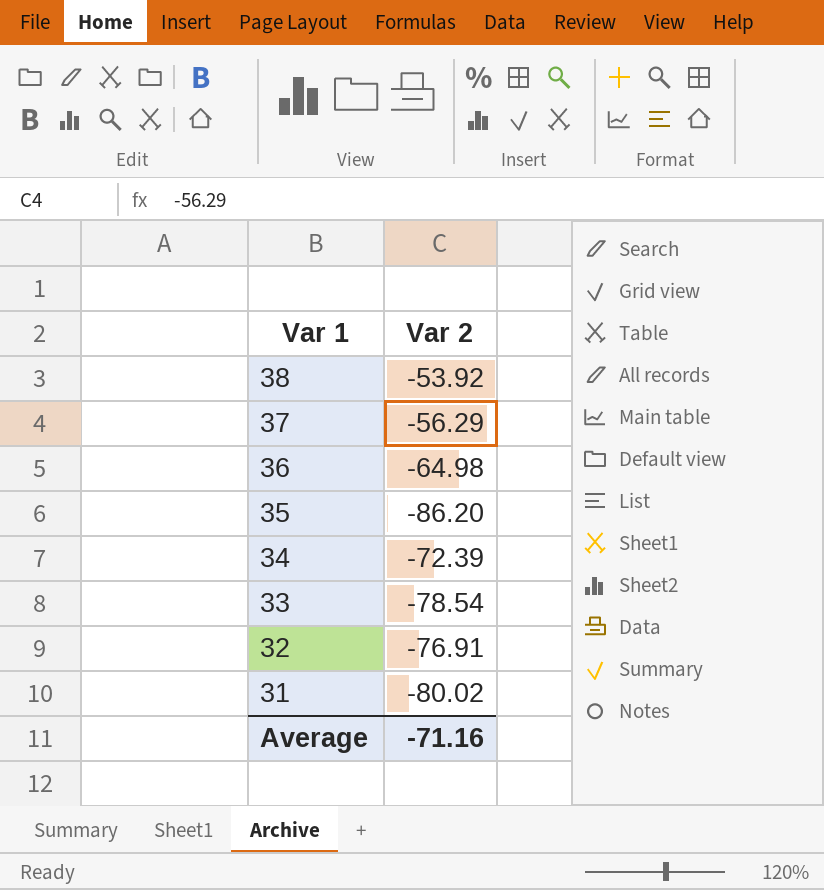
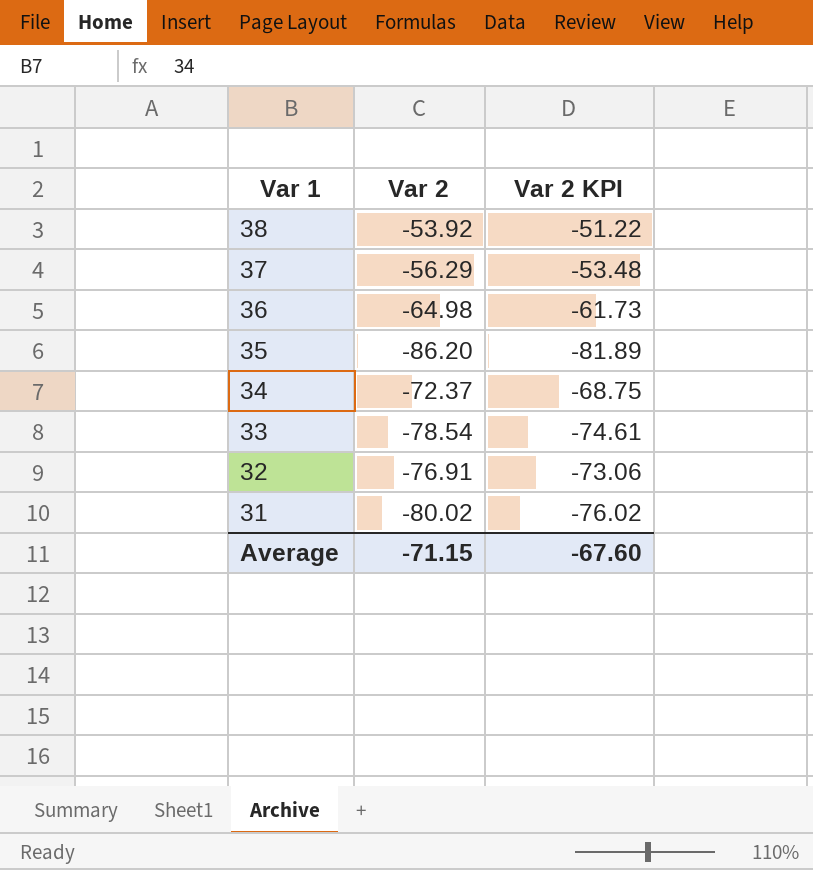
column Var 2 KPI | formula: none -> [Var 2] * 0.95
34 | Var 2: -72.39 -> -72.37
Average | Var 2: -71.16 -> -71.15

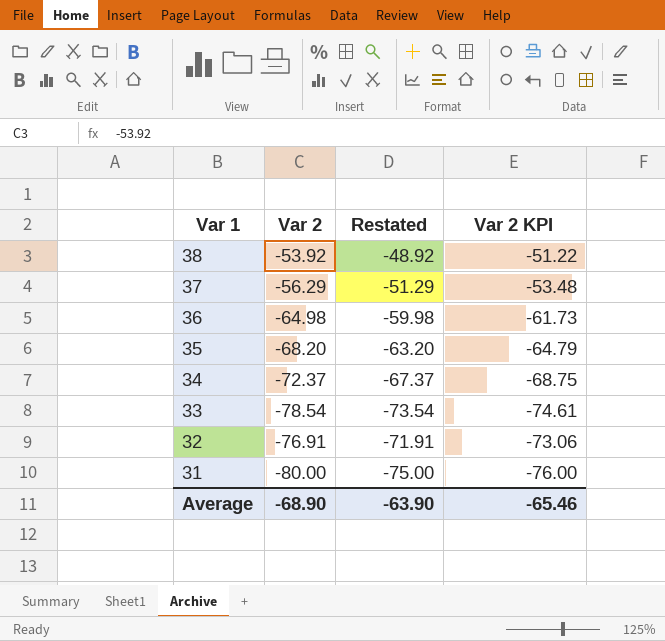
column Restated | formula: none -> [Var 2] + 5
35 | Var 2: -86.20 -> -68.20
35 | Var 2 KPI: -81.89 -> -64.79
31 | Var 2: -80.02 -> -80.00
31 | Var 2 KPI: -76.02 -> -76.00
Average | Var 2: -71.15 -> -68.90
Average | Var 2 KPI: -67.60 -> -65.46

